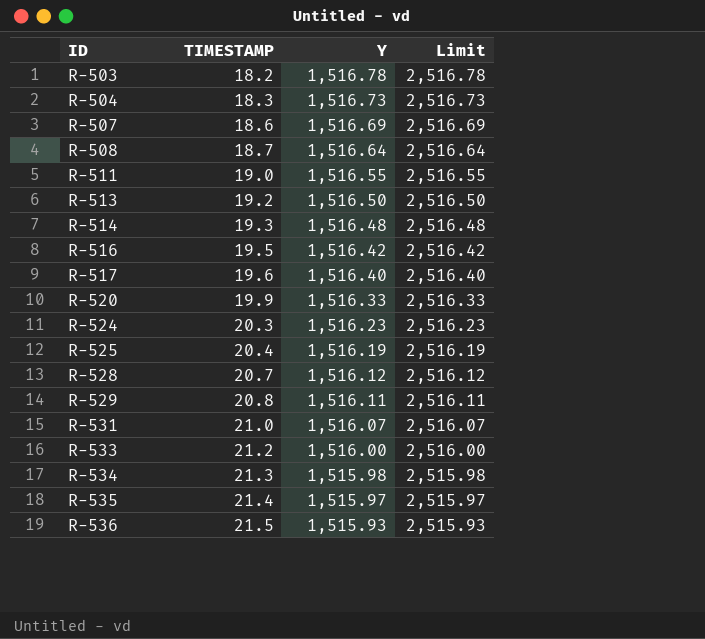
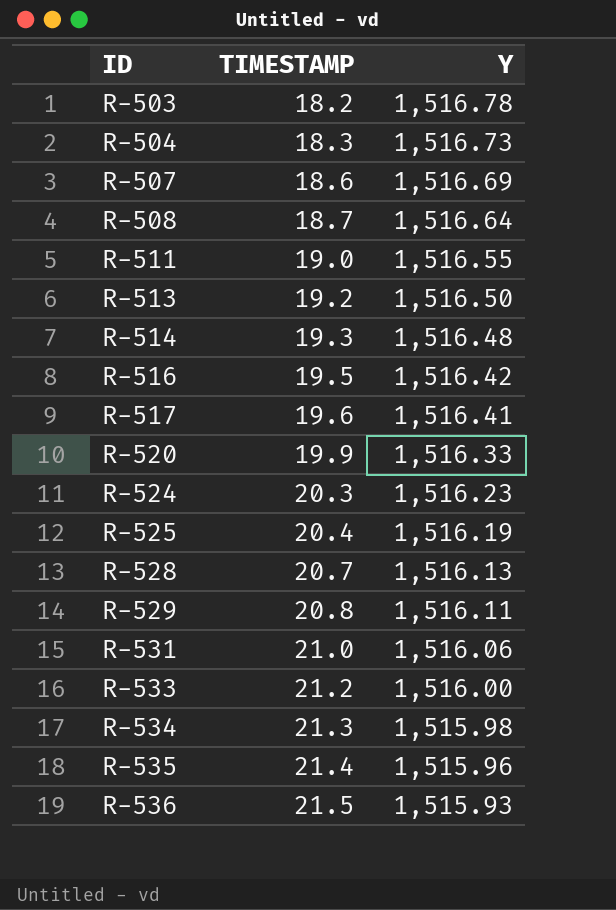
column Limit | formula: [Y] + 1000 -> none
R-517 | Y: 1,516.40 -> 1,516.41
R-528 | Y: 1,516.12 -> 1,516.13
R-531 | Y: 1,516.07 -> 1,516.06
R-535 | Y: 1,515.97 -> 1,515.96

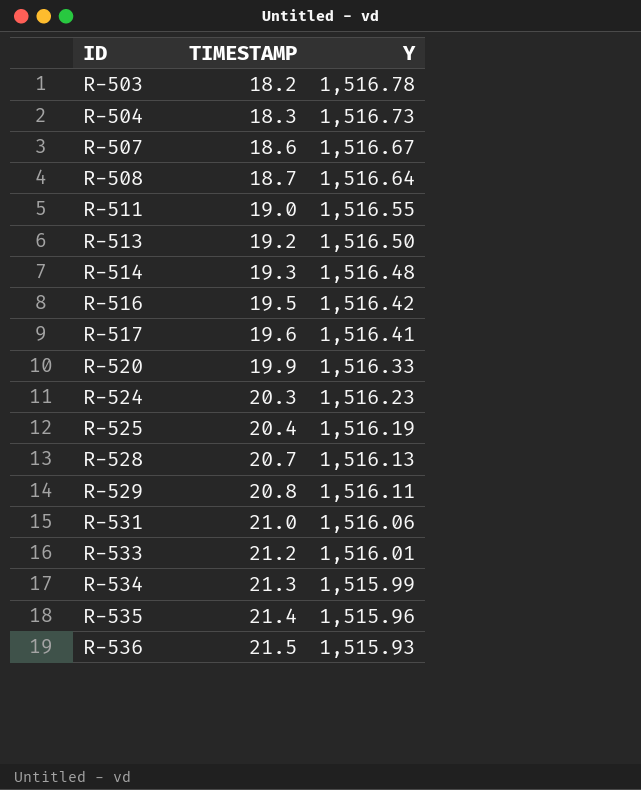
R-507 | Y: 1,516.69 -> 1,516.67
R-533 | Y: 1,516.00 -> 1,516.01
R-534 | Y: 1,515.98 -> 1,515.99

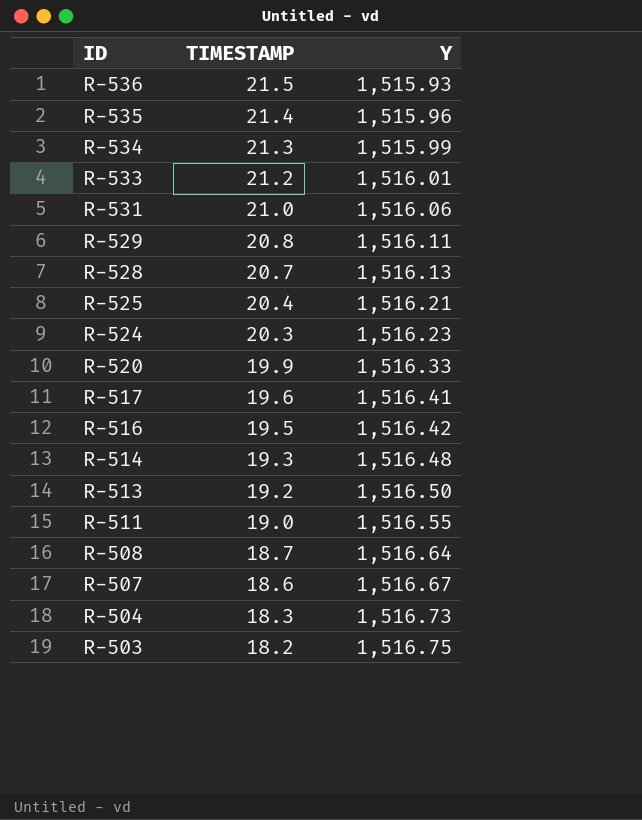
row order: ID ascending -> ID descending
R-525 | Y: 1,516.19 -> 1,516.21
R-503 | Y: 1,516.78 -> 1,516.75

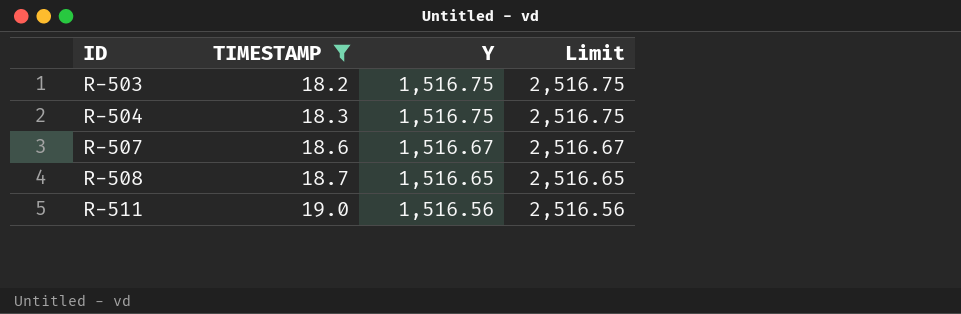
filter: none -> TIMESTAMP <= 19.0
row order: ID descending -> ID ascending
column Limit | formula: none -> [Y] + 1000
R-504 | Y: 1,516.73 -> 1,516.75
R-508 | Y: 1,516.64 -> 1,516.65
R-511 | Y: 1,516.55 -> 1,516.56

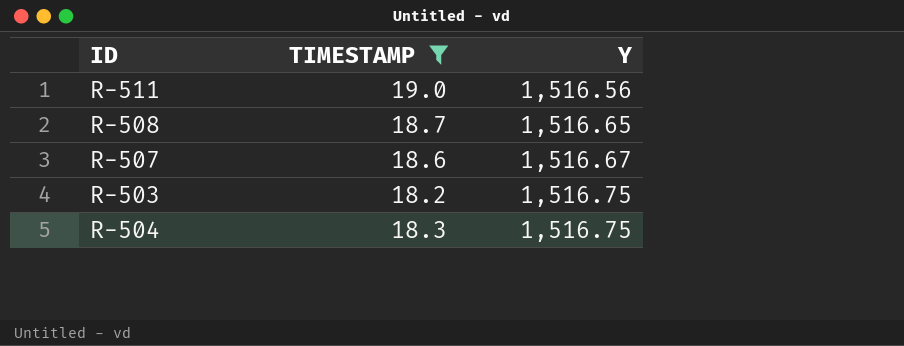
row order: ID ascending -> Y ascending
column Limit | formula: [Y] + 1000 -> none

